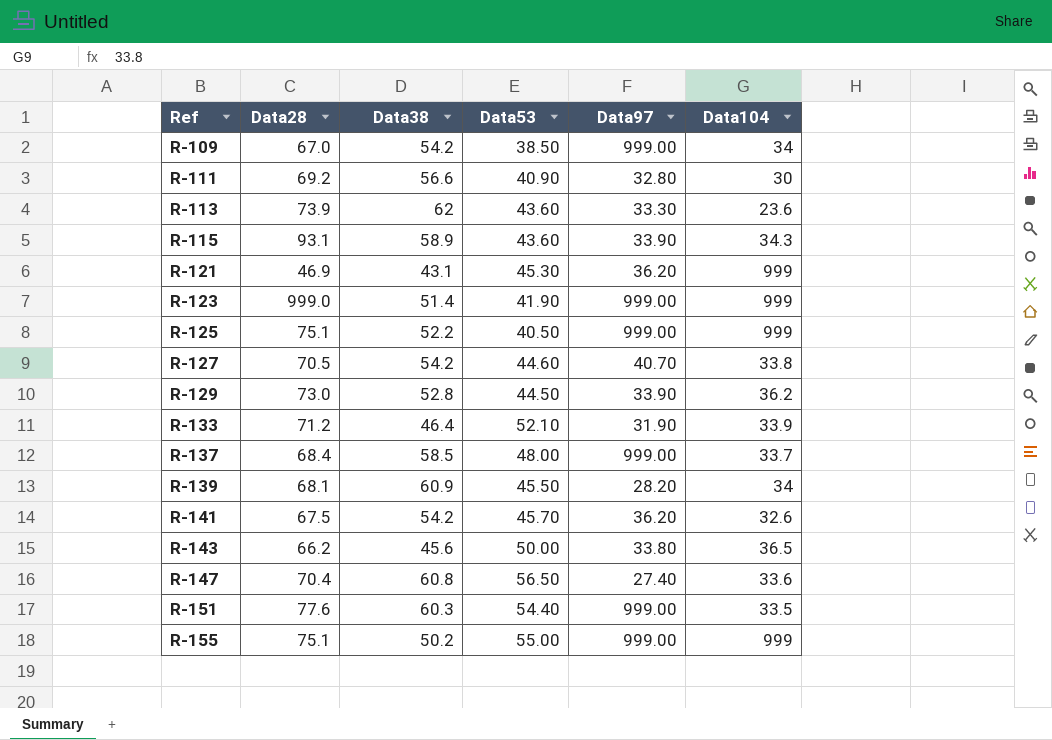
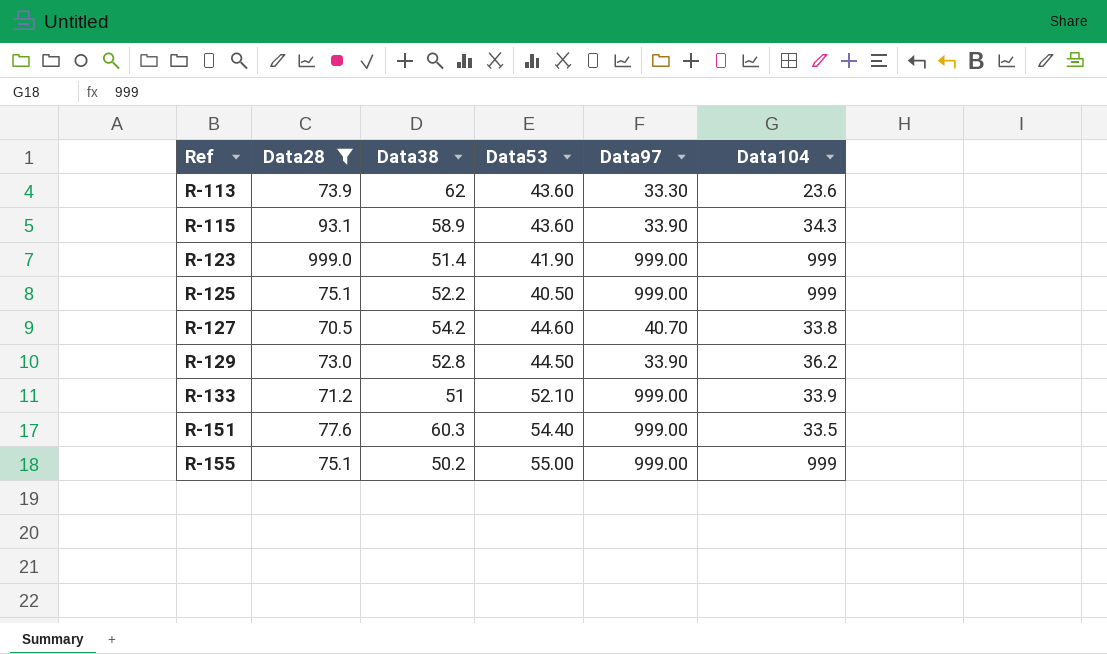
filter: none -> Data28 >= 70.5
R-133 | Data38: 46.4 -> 51
R-133 | Data97: 31.90 -> 999.00

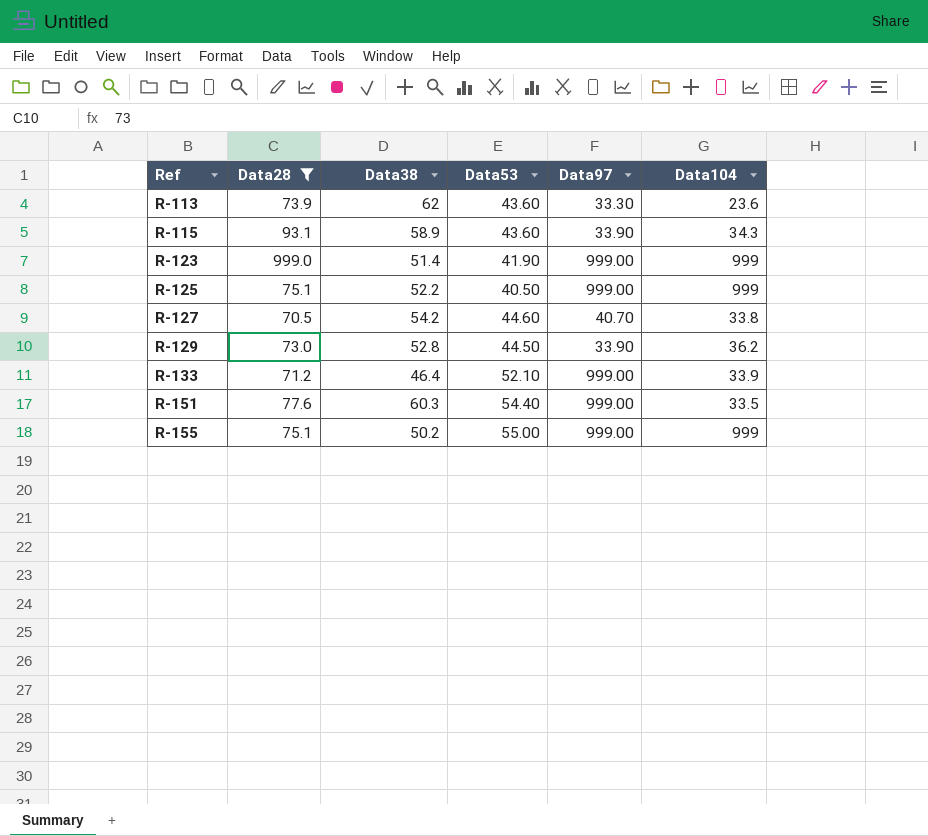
R-133 | Data38: 51 -> 46.4

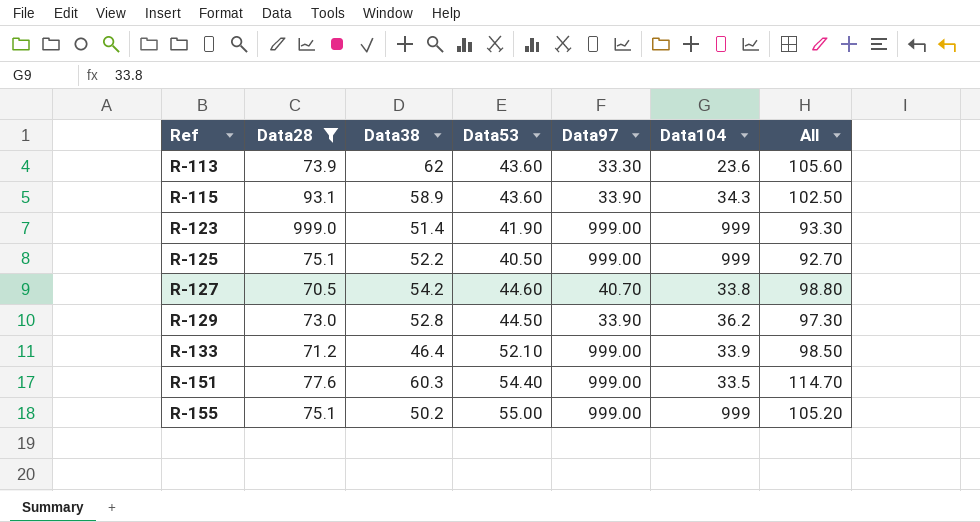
column All | formula: none -> [Data38] + [Data53]

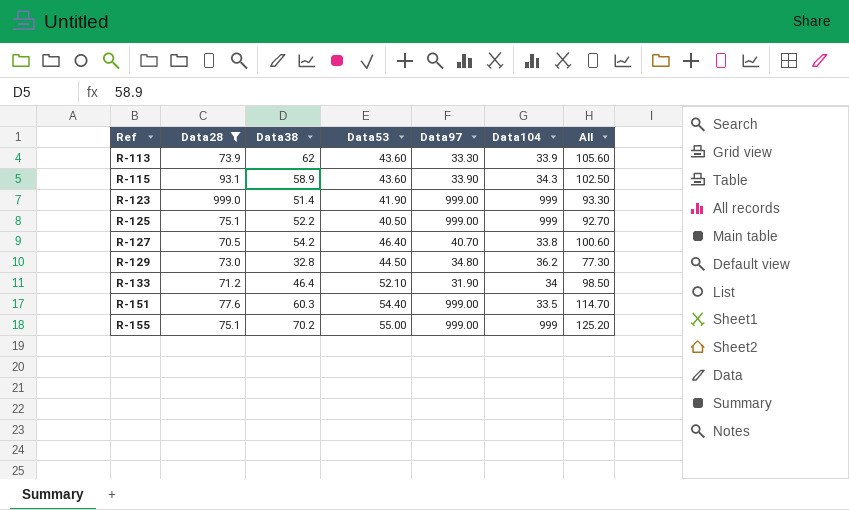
R-113 | Data104: 23.6 -> 33.9
R-127 | Data53: 44.60 -> 46.40
R-127 | All: 98.80 -> 100.60
R-129 | Data38: 52.8 -> 32.8
R-129 | Data97: 33.90 -> 34.80
R-129 | All: 97.30 -> 77.30
R-133 | Data97: 999.00 -> 31.90
R-133 | Data104: 33.9 -> 34
R-155 | Data38: 50.2 -> 70.2
R-155 | All: 105.20 -> 125.20

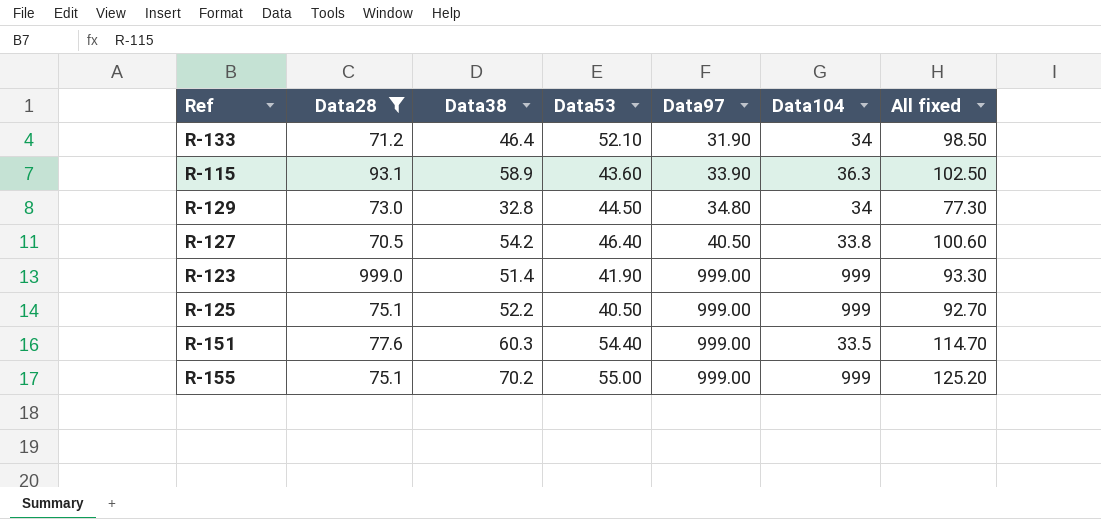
row order: Ref ascending -> Data97 ascending
column name: All -> All fixed
row R-113: 73.9 | 62 | 43.60 | 33.30 | 33.9 | 105.60 -> none
R-115 | Data104: 34.3 -> 36.3
R-129 | Data104: 36.2 -> 34
R-127 | Data97: 40.70 -> 40.50

